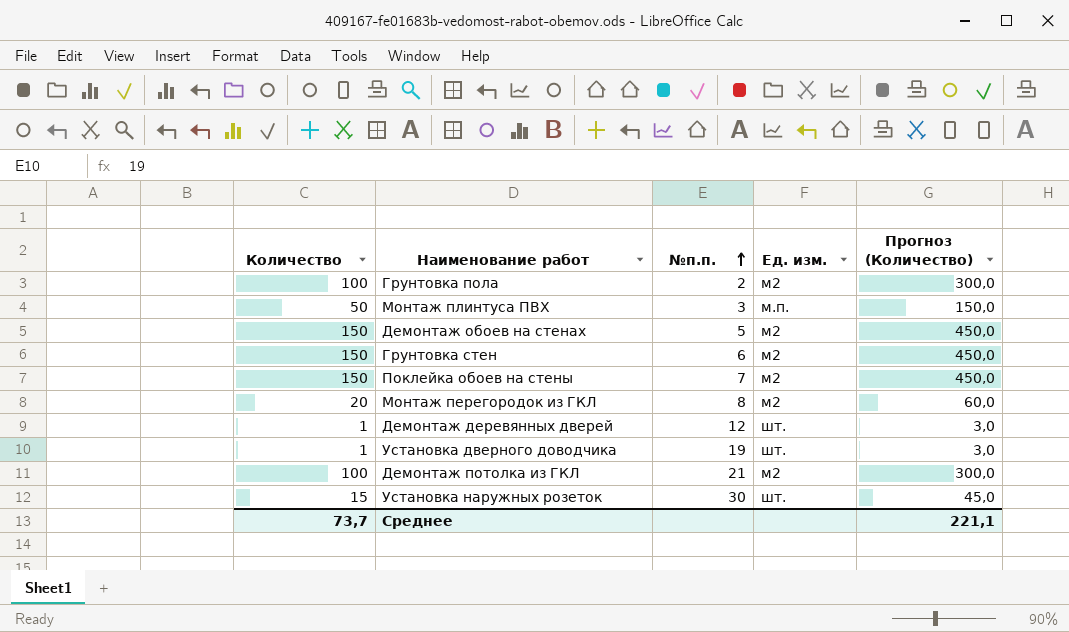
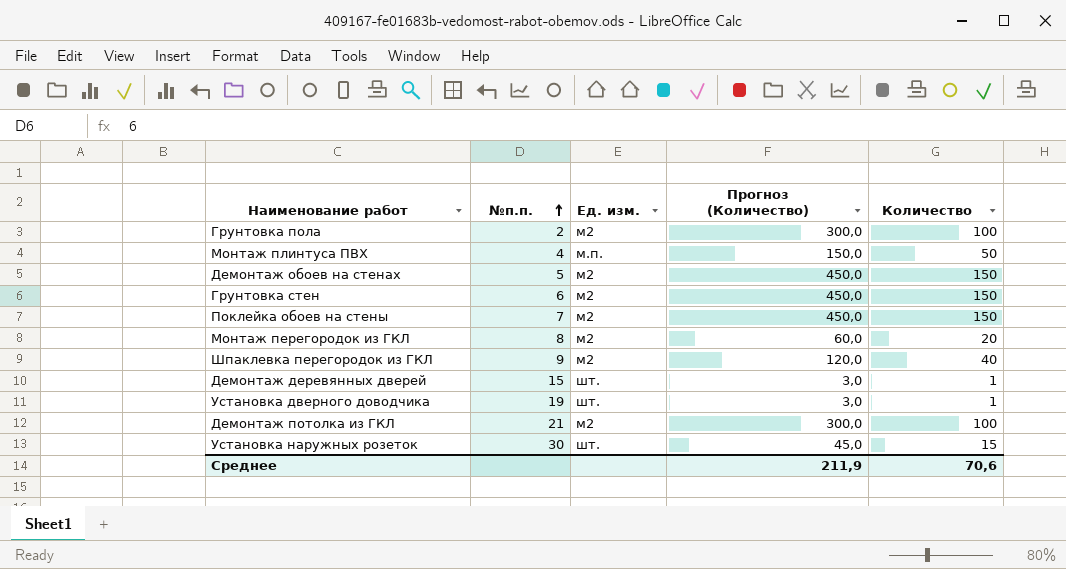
column Количество | position: 1 -> 5
Монтаж плинтуса ПВХ | №п.п.: 3 -> 4
row Шпаклевка перегородок из ГКЛ: none -> 9 | м2 | 120,0 | 40
Демонтаж деревянных дверей | №п.п.: 12 -> 15
Среднее | Прогноз (Количество): 221,1 -> 211,9
Среднее | Количество: 73,7 -> 70,6

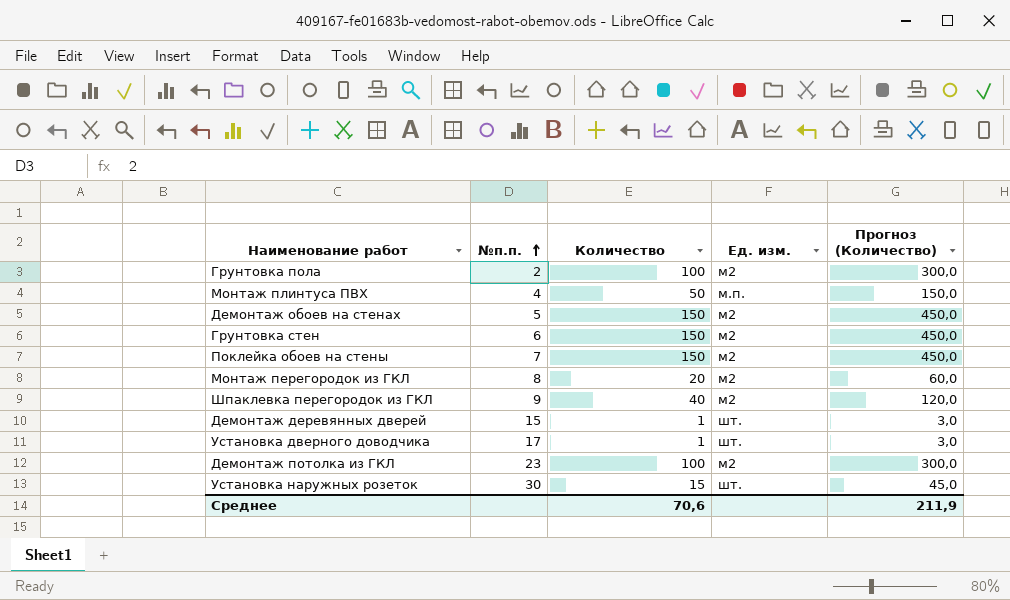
column Количество | position: 5 -> 3
Установка дверного доводчика | №п.п.: 19 -> 17
Демонтаж потолка из ГКЛ | №п.п.: 21 -> 23

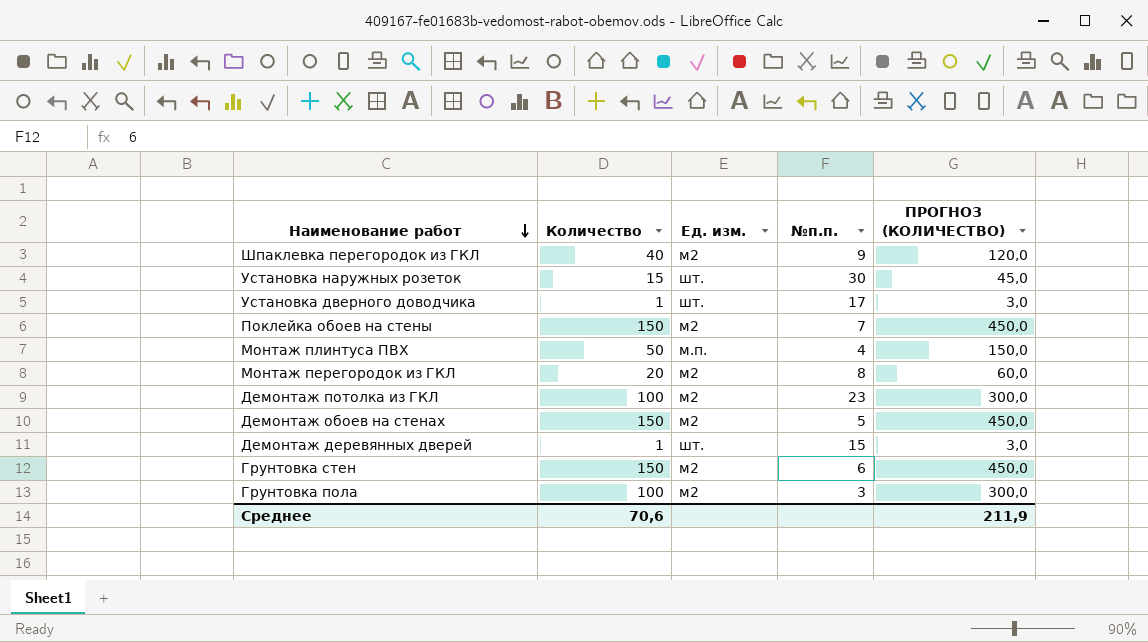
row order: №п.п. ascending -> Наименование работ descending
column №п.п. | position: 2 -> 4
column name: Прогноз (Количество) -> ПРОГНОЗ (КОЛИЧЕСТВО)
Грунтовка пола | №п.п.: 2 -> 3

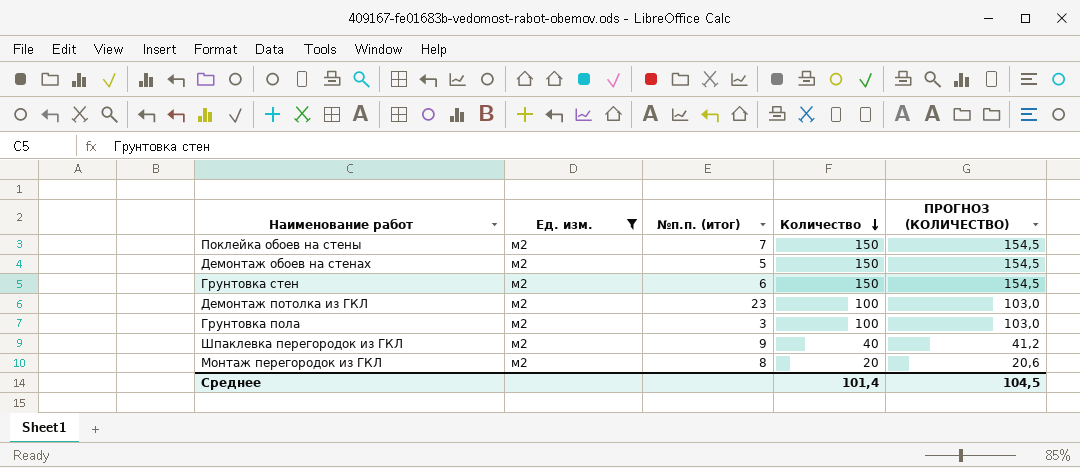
filter: none -> Ед. изм. = м2
row order: Наименование работ descending -> Количество descending
column name: №п.п. -> №п.п. (итог)
column Количество | position: 2 -> 4
column ПРОГНОЗ (КОЛИЧЕСТВО) | formula: [Количество] * 3 -> [Количество] * 1,03
Среднее | Количество: 70,6 -> 101,4
Среднее | ПРОГНОЗ (КОЛИЧЕСТВО): 211,9 -> 104,5

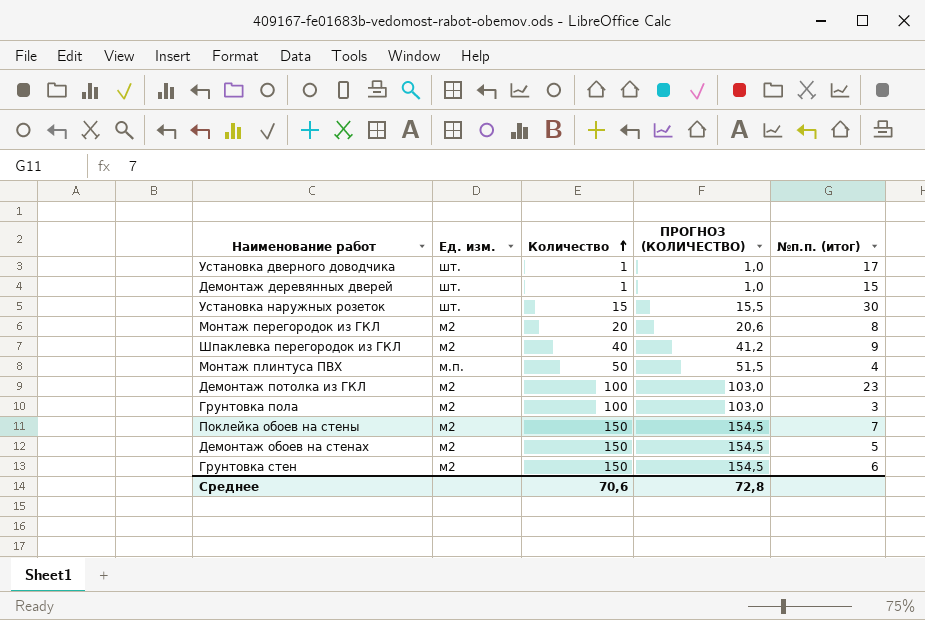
filter: Ед. изм. = м2 -> none
row order: Количество descending -> Количество ascending
column №п.п. (итог) | position: 3 -> 5
Среднее | Количество: 101,4 -> 70,6
Среднее | ПРОГНОЗ (КОЛИЧЕСТВО): 104,5 -> 72,8

